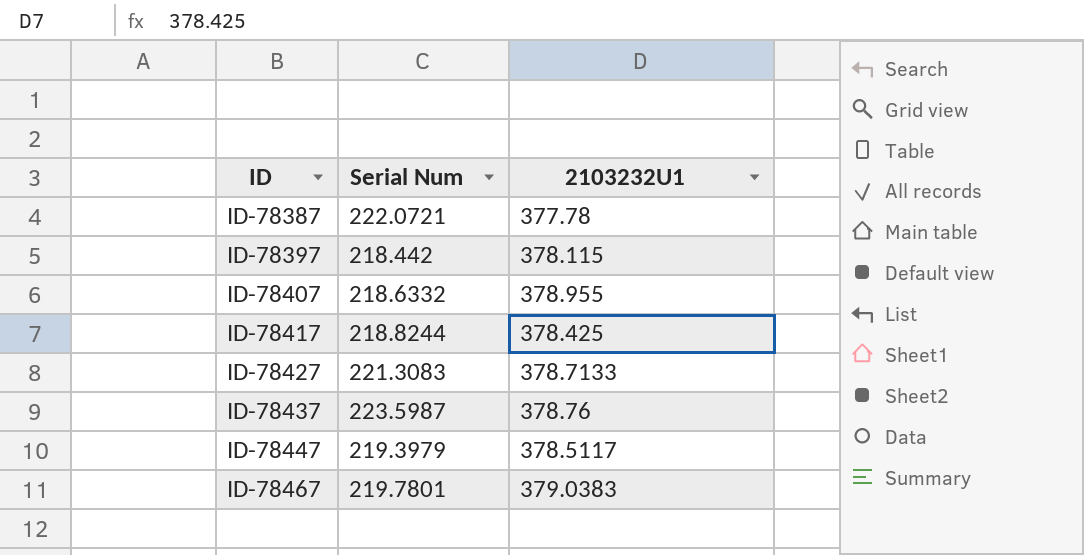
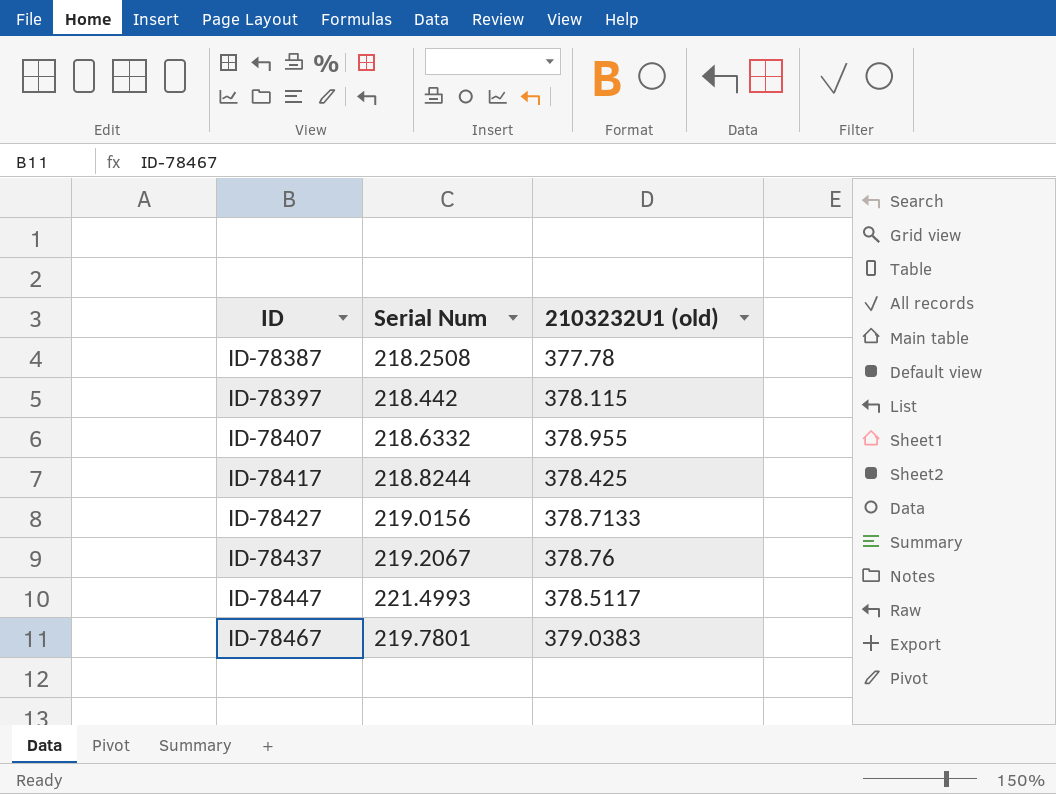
column name: 2103232U1 -> 2103232U1 (old)
ID-78387 | Serial Num: 222.0721 -> 218.2508
ID-78427 | Serial Num: 221.3083 -> 219.0156
ID-78437 | Serial Num: 223.5987 -> 219.2067
ID-78447 | Serial Num: 219.3979 -> 221.4993

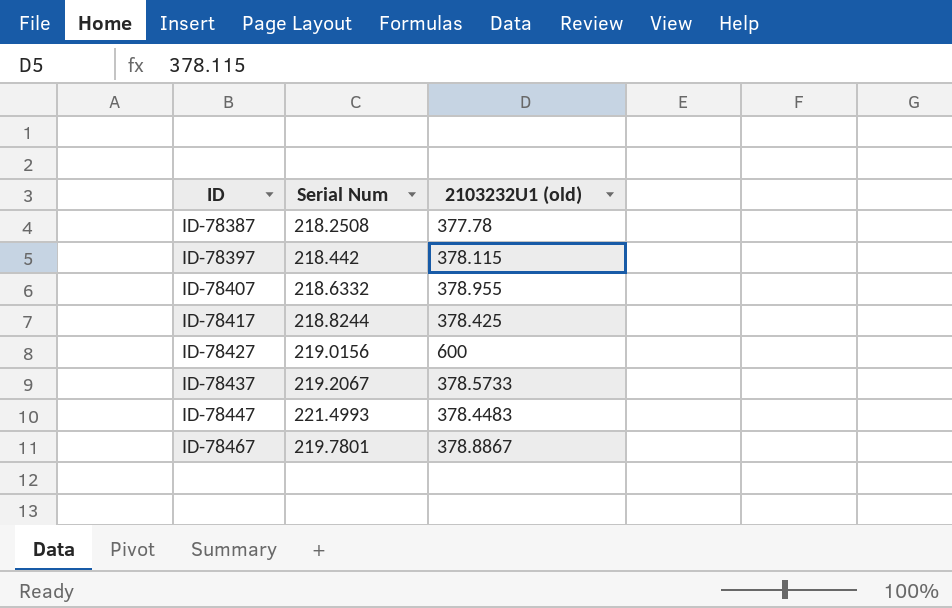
ID-78427 | 2103232U1 (old): 378.7133 -> 600
ID-78437 | 2103232U1 (old): 378.76 -> 378.5733
ID-78447 | 2103232U1 (old): 378.5117 -> 378.4483
ID-78467 | 2103232U1 (old): 379.0383 -> 378.8867

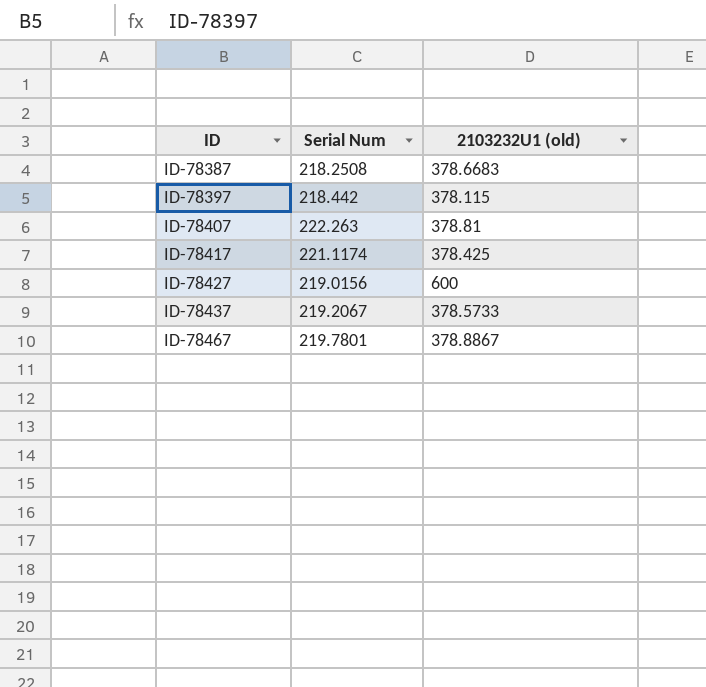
row ID-78447: 221.4993 | 378.4483 -> none
ID-78387 | 2103232U1 (old): 377.78 -> 378.6683
ID-78407 | Serial Num: 218.6332 -> 222.263
ID-78407 | 2103232U1 (old): 378.955 -> 378.81
ID-78417 | Serial Num: 218.8244 -> 221.1174

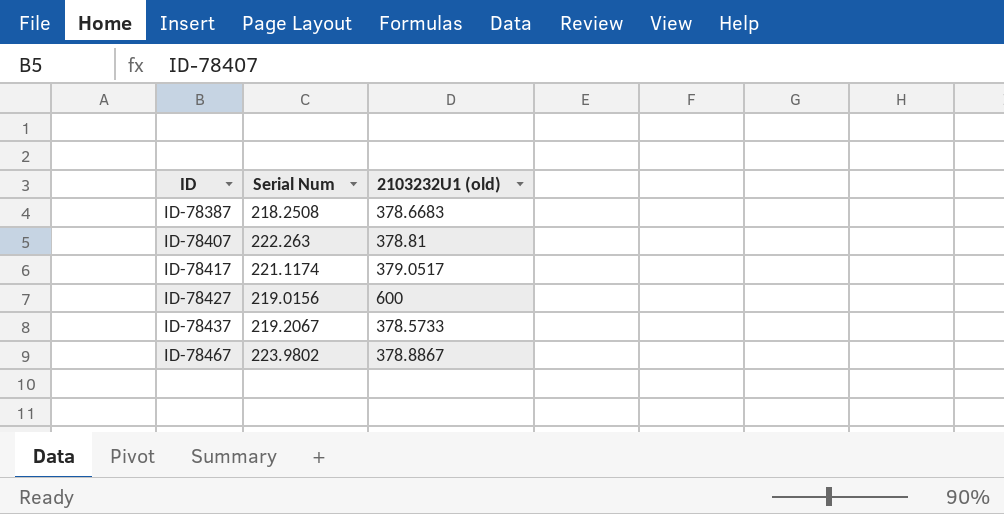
row ID-78397: 218.442 | 378.115 -> none
ID-78417 | 2103232U1 (old): 378.425 -> 379.0517
ID-78467 | Serial Num: 219.7801 -> 223.9802

